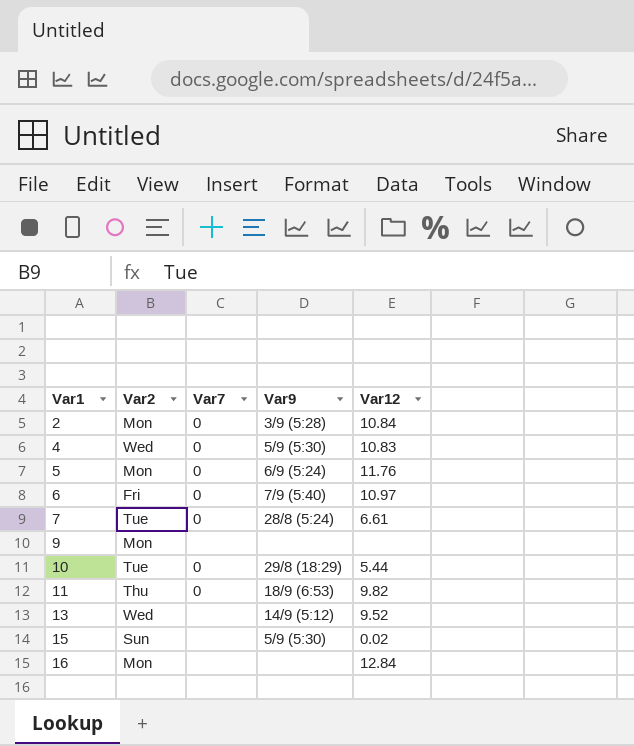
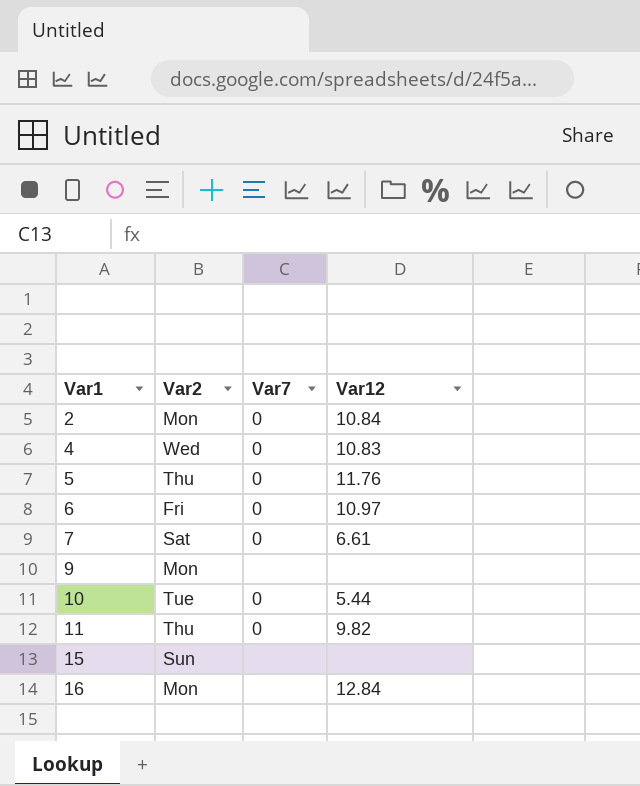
column Var9 | position: 4 -> none
row 13: Wed | none | 14/9 (5:12) | 9.52 -> none
5 | Var2: Mon -> Thu
7 | Var2: Tue -> Sat
15 | Var12: 0.02 -> none

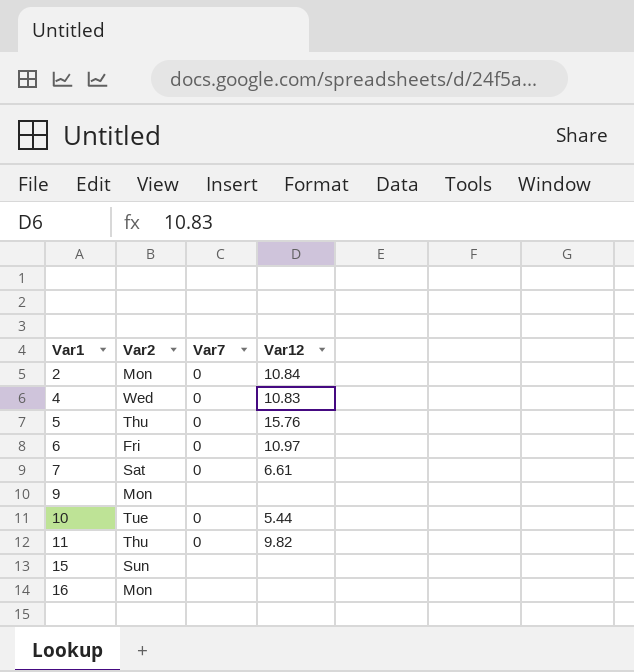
5 | Var12: 11.76 -> 15.76
16 | Var12: 12.84 -> none

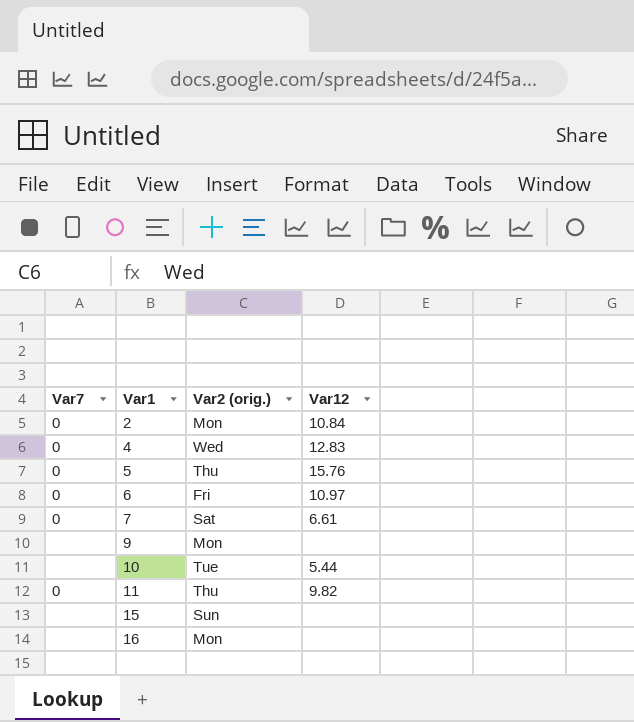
column Var7 | position: 3 -> 1
column name: Var2 -> Var2 (orig.)
4 | Var12: 10.83 -> 12.83
10 | Var7: 0 -> none

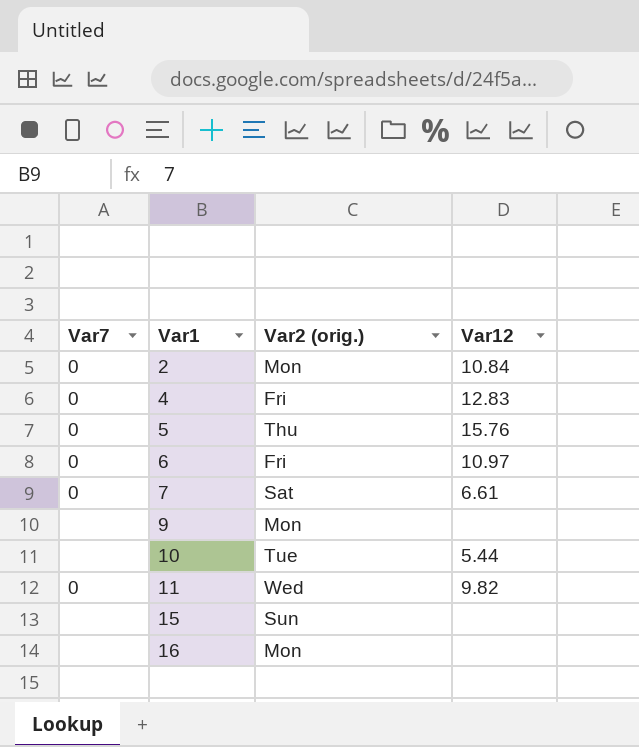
4 | Var2 (orig.): Wed -> Fri
11 | Var2 (orig.): Thu -> Wed

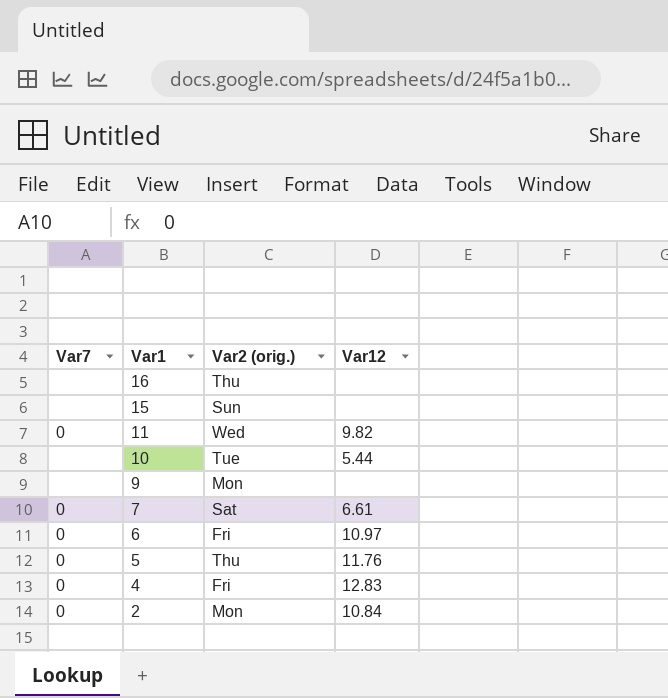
row order: Var1 ascending -> Var1 descending
16 | Var2 (orig.): Mon -> Thu
5 | Var12: 15.76 -> 11.76

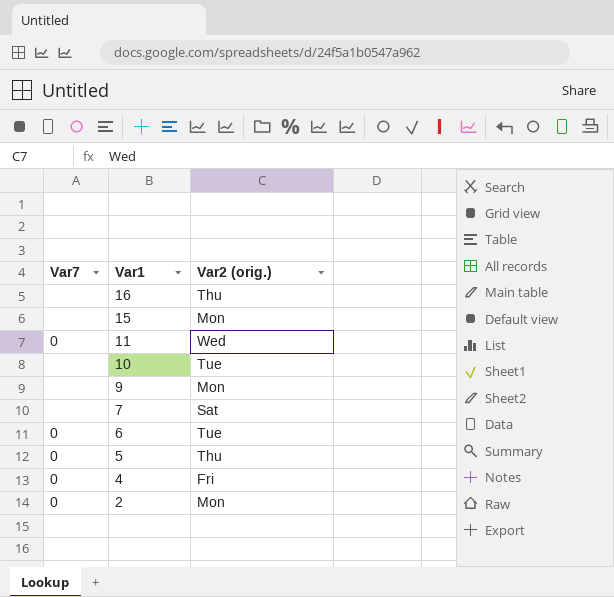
column Var12 | position: 4 -> none
15 | Var2 (orig.): Sun -> Mon
7 | Var7: 0 -> none
6 | Var2 (orig.): Fri -> Tue

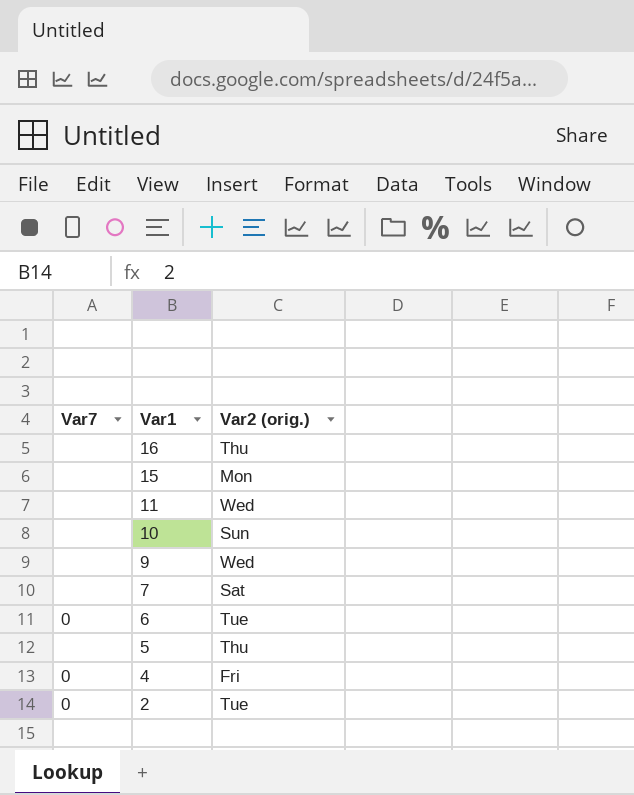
11 | Var7: 0 -> none
10 | Var2 (orig.): Tue -> Sun
9 | Var2 (orig.): Mon -> Wed
5 | Var7: 0 -> none
2 | Var2 (orig.): Mon -> Tue

